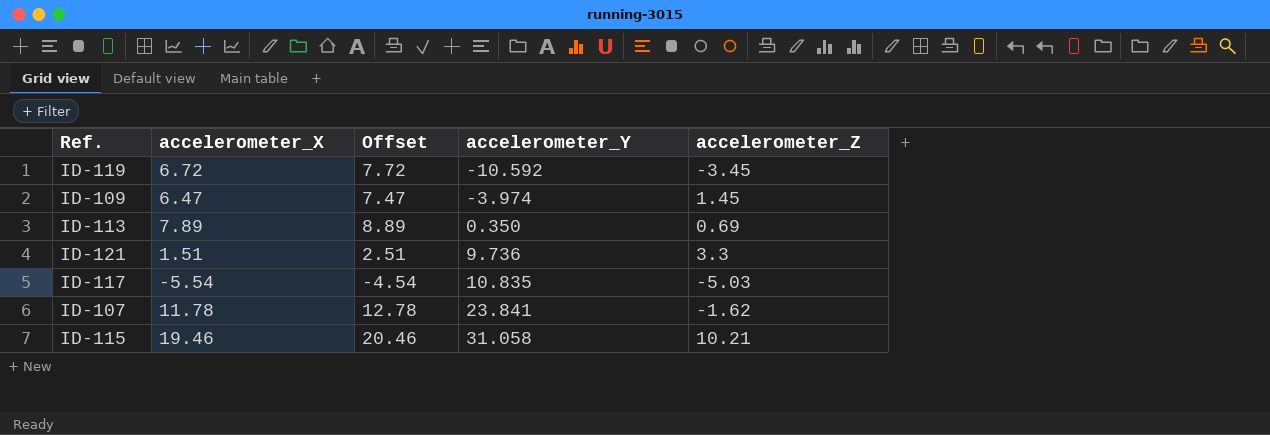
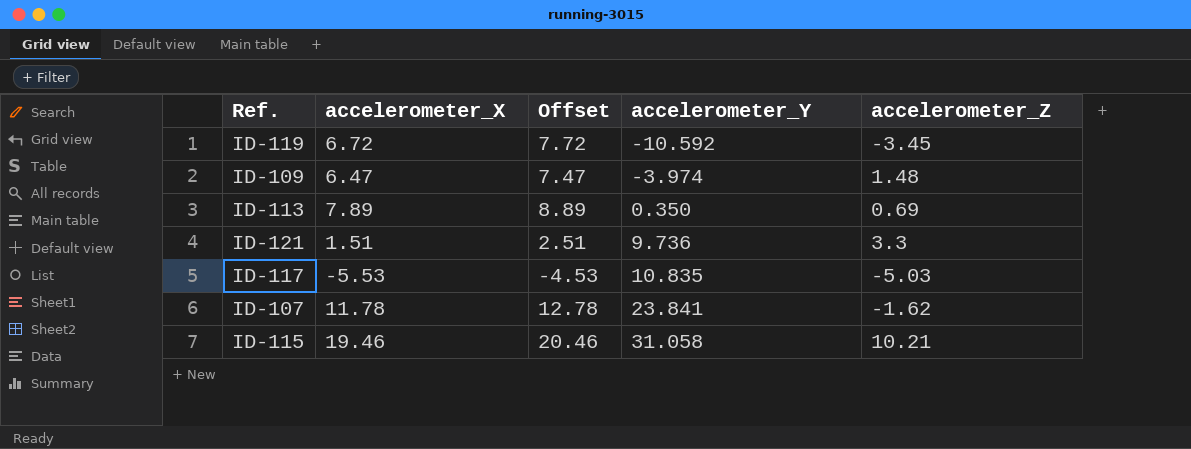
ID-109 | accelerometer_Z: 1.45 -> 1.48
ID-117 | accelerometer_X: -5.54 -> -5.53
ID-117 | Offset: -4.54 -> -4.53

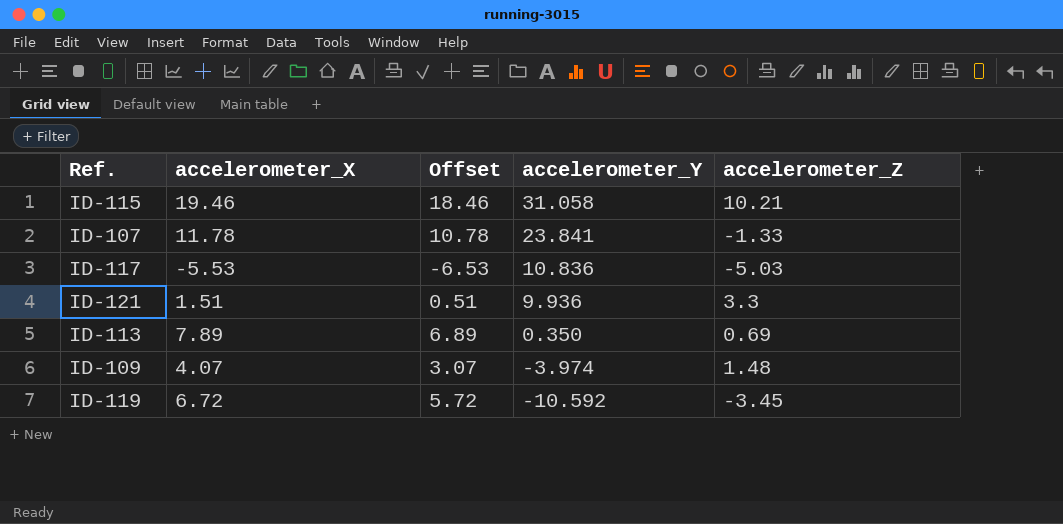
row order: accelerometer_Y ascending -> accelerometer_Y descending
column Offset | formula: [accelerometer_X] + 1 -> [accelerometer_X] - 1
ID-107 | accelerometer_Z: -1.62 -> -1.33
ID-117 | accelerometer_Y: 10.835 -> 10.836
ID-121 | accelerometer_Y: 9.736 -> 9.936
ID-109 | accelerometer_X: 6.47 -> 4.07

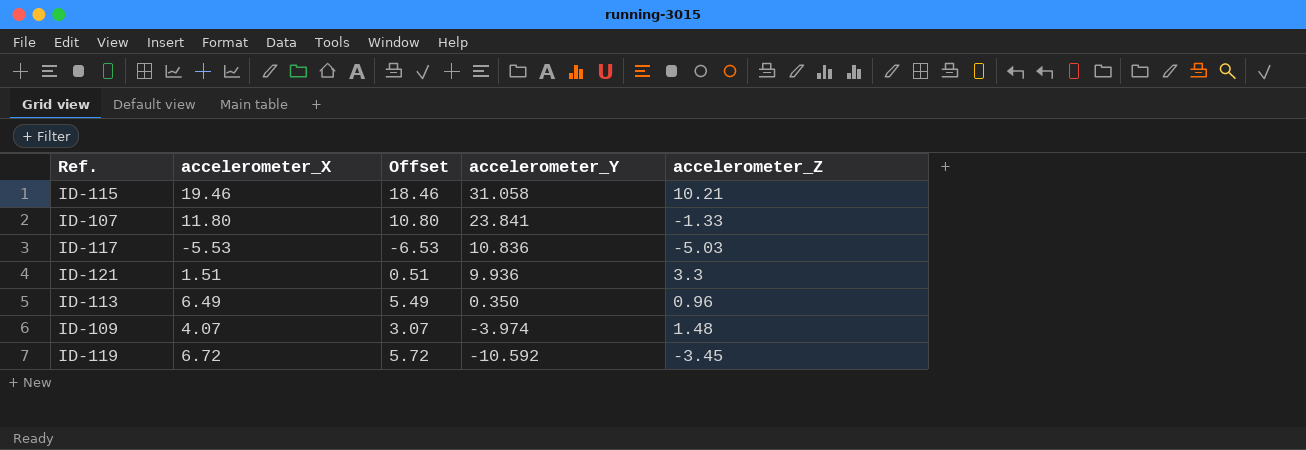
ID-107 | accelerometer_X: 11.78 -> 11.80
ID-107 | Offset: 10.78 -> 10.80
ID-113 | accelerometer_X: 7.89 -> 6.49
ID-113 | Offset: 6.89 -> 5.49
ID-113 | accelerometer_Z: 0.69 -> 0.96

